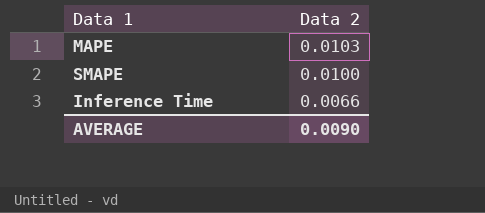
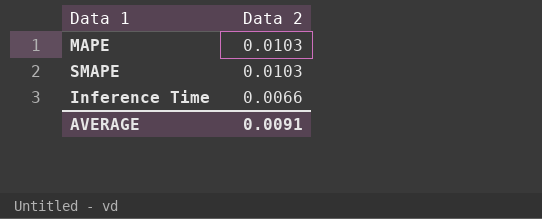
SMAPE | Data 2: 0.0100 -> 0.0103
AVERAGE | Data 2: 0.0090 -> 0.0091

